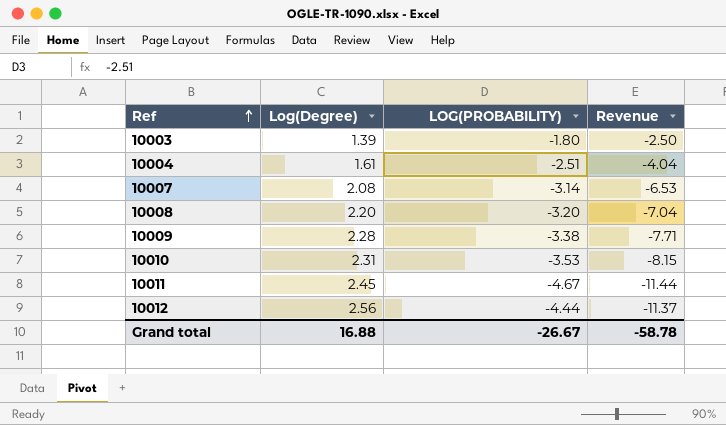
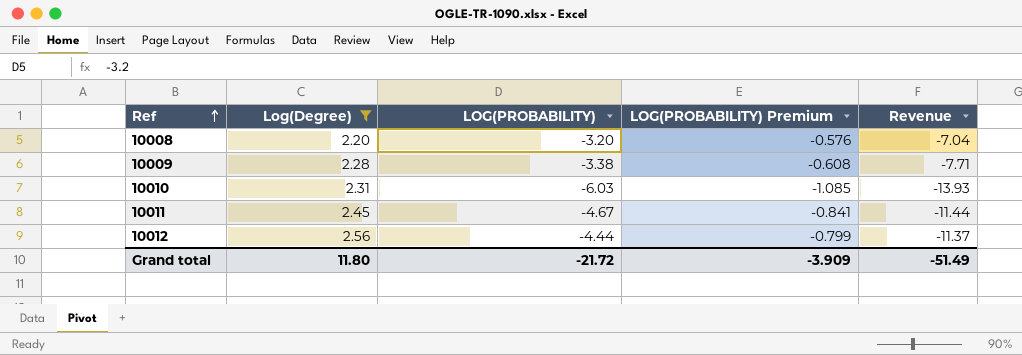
filter: none -> Log(Degree) >= 2.20
column LOG(PROBABILITY) Premium | formula: none -> [LOG(PROBABILITY)] * 0.18
10010 | LOG(PROBABILITY): -3.53 -> -6.03
10010 | Revenue: -8.15 -> -13.93
Grand total | Log(Degree): 16.88 -> 11.80
Grand total | LOG(PROBABILITY): -26.67 -> -21.72
Grand total | Revenue: -58.78 -> -51.49

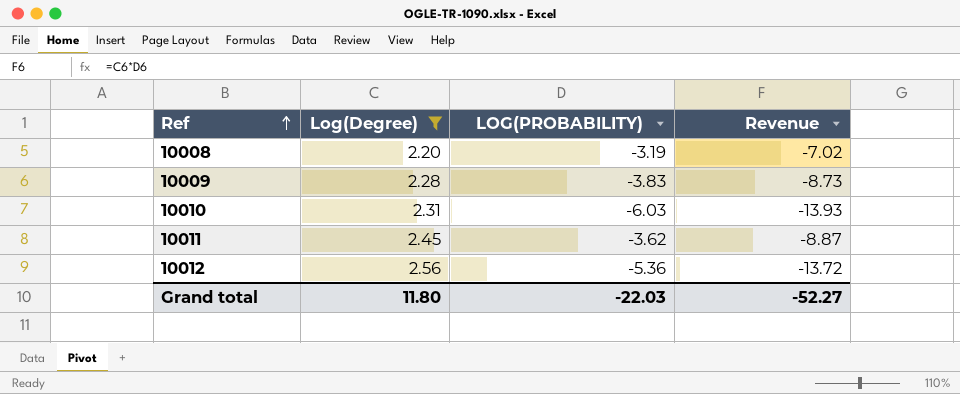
column LOG(PROBABILITY) Premium | formula: [LOG(PROBABILITY)] * 0.18 -> none
10008 | LOG(PROBABILITY): -3.20 -> -3.19
10008 | Revenue: -7.04 -> -7.02
10009 | LOG(PROBABILITY): -3.38 -> -3.83
10009 | Revenue: -7.71 -> -8.73
10011 | LOG(PROBABILITY): -4.67 -> -3.62
10011 | Revenue: -11.44 -> -8.87
10012 | LOG(PROBABILITY): -4.44 -> -5.36
10012 | Revenue: -11.37 -> -13.72
Grand total | LOG(PROBABILITY): -21.72 -> -22.03
Grand total | Revenue: -51.49 -> -52.27

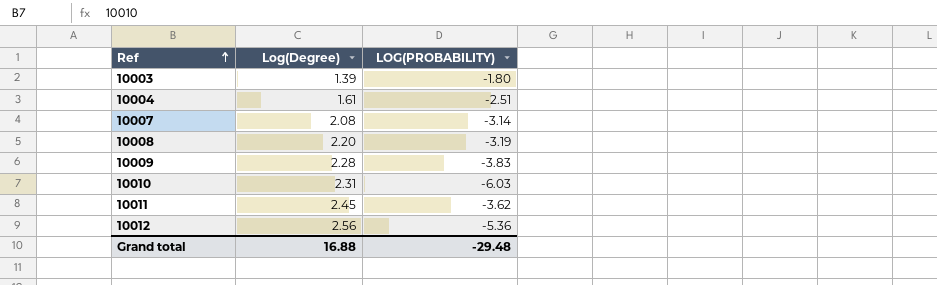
filter: Log(Degree) >= 2.20 -> none
column Revenue | formula: [Log(Degree)] * [LOG(PROBABILITY)] -> none
Grand total | Log(Degree): 11.80 -> 16.88
Grand total | LOG(PROBABILITY): -22.03 -> -29.48

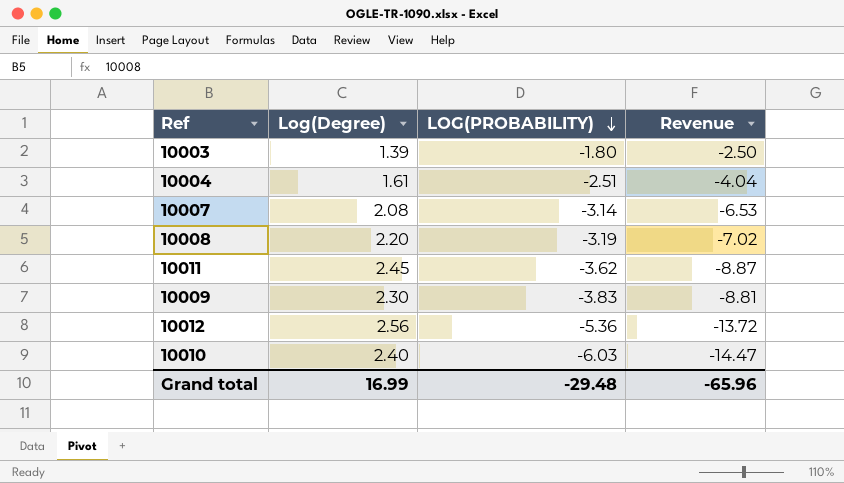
row order: Ref ascending -> LOG(PROBABILITY) descending
column Revenue | formula: none -> [Log(Degree)] * [LOG(PROBABILITY)]
10009 | Log(Degree): 2.28 -> 2.30
10010 | Log(Degree): 2.31 -> 2.40
Grand total | Log(Degree): 16.88 -> 16.99

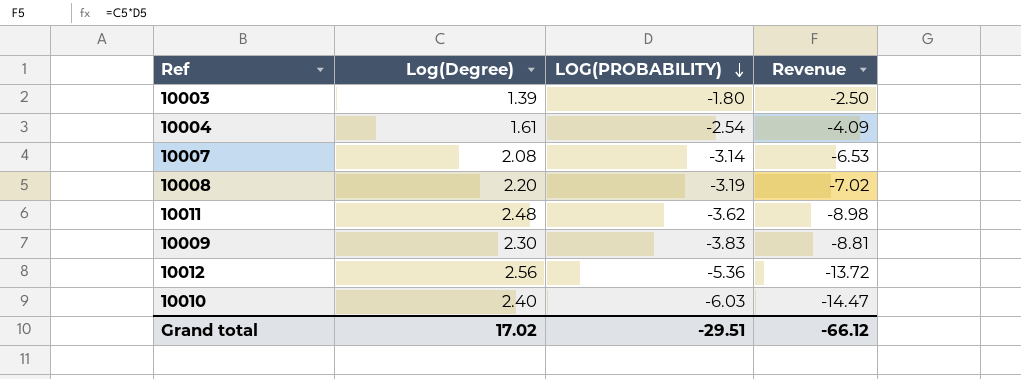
10004 | LOG(PROBABILITY): -2.51 -> -2.54
10004 | Revenue: -4.04 -> -4.09
10011 | Log(Degree): 2.45 -> 2.48
10011 | Revenue: -8.87 -> -8.98
Grand total | Log(Degree): 16.99 -> 17.02
Grand total | LOG(PROBABILITY): -29.48 -> -29.51
Grand total | Revenue: -65.96 -> -66.12

